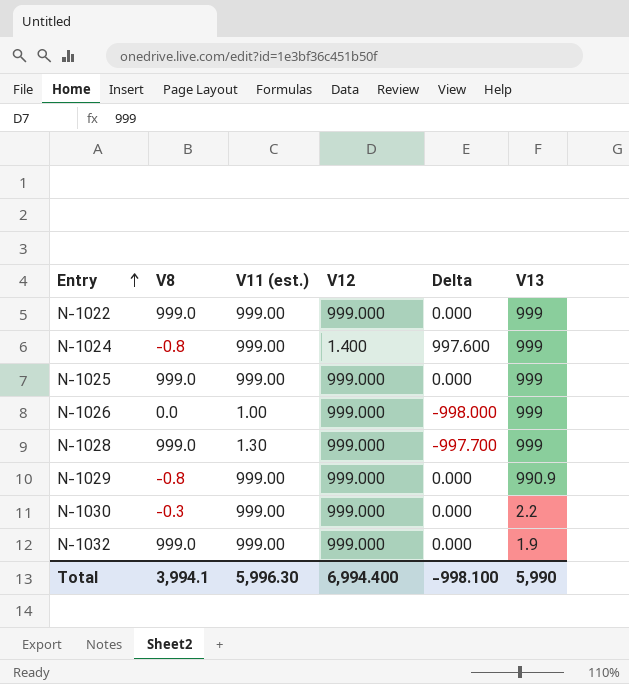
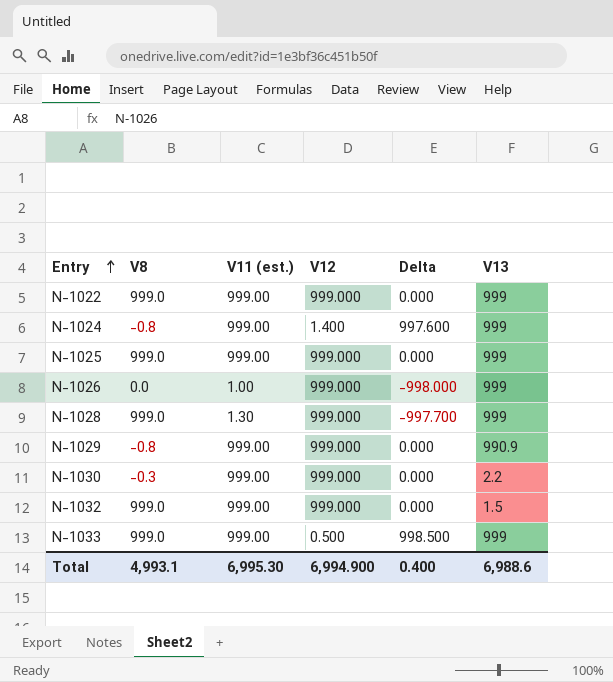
N-1032 | V13: 1.9 -> 1.5
row N-1033: none -> 999.0 | 999.00 | 0.500 | 998.500 | 999
Total | V8: 3,994.1 -> 4,993.1
Total | V11 (est.): 5,996.30 -> 6,995.30
Total | V12: 6,994.400 -> 6,994.900
Total | Delta: -998.100 -> 0.400
Total | V13: 5,990 -> 6,988.6

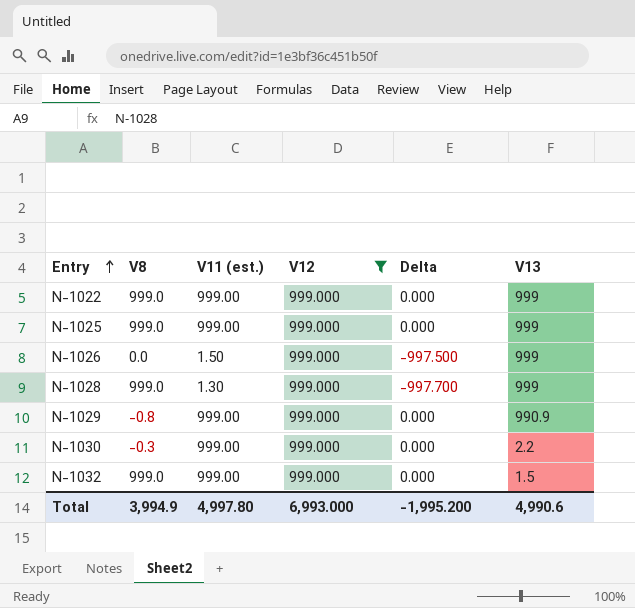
filter: none -> V12 = 999.000
N-1026 | V11 (est.): 1.00 -> 1.50
N-1026 | Delta: -998.000 -> -997.500
Total | V8: 4,993.1 -> 3,994.9
Total | V11 (est.): 6,995.30 -> 4,997.80
Total | V12: 6,994.900 -> 6,993.000
Total | Delta: 0.400 -> -1,995.200
Total | V13: 6,988.6 -> 4,990.6

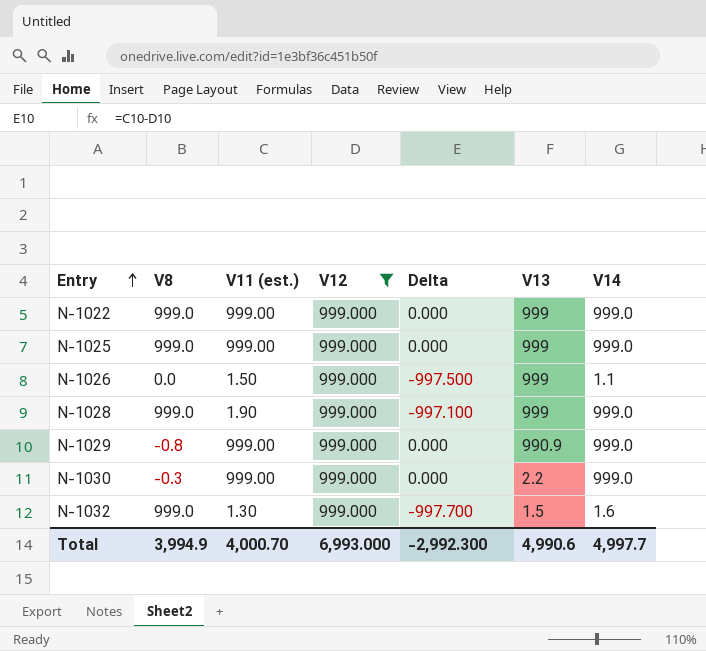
column V14 | position: none -> 7
N-1028 | V11 (est.): 1.30 -> 1.90
N-1028 | Delta: -997.700 -> -997.100
N-1032 | V11 (est.): 999.00 -> 1.30
N-1032 | Delta: 0.000 -> -997.700
Total | V11 (est.): 4,997.80 -> 4,000.70
Total | Delta: -1,995.200 -> -2,992.300

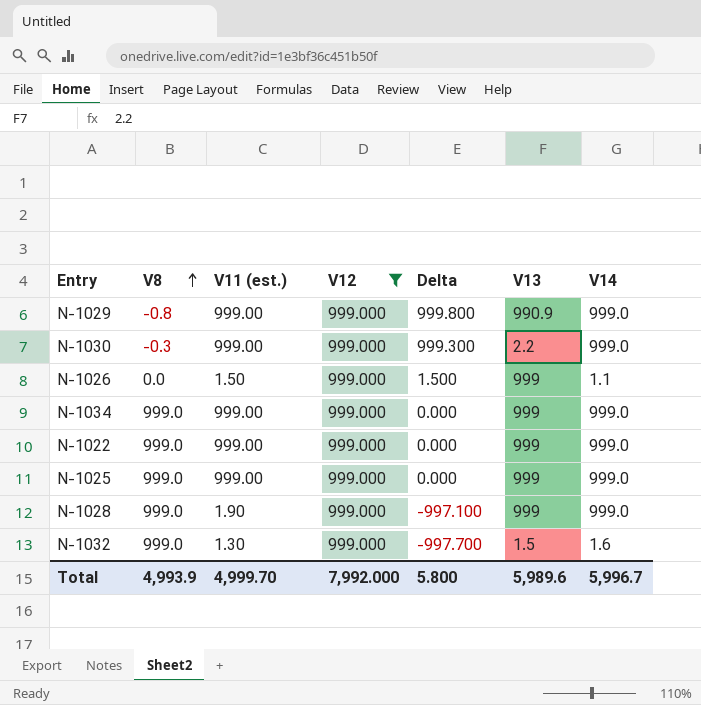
row order: Entry ascending -> V8 ascending
column Delta | formula: [V11 (est.)] - [V12] -> [V11 (est.)] - [V8]
row N-1034: none -> 999.0 | 999.00 | 999.000 | 0.000 | 999 | 999.0
Total | V8: 3,994.9 -> 4,993.9
Total | V11 (est.): 4,000.70 -> 4,999.70
Total | V12: 6,993.000 -> 7,992.000
Total | Delta: -2,992.300 -> 5.800
Total | V13: 4,990.6 -> 5,989.6
Total | V14: 4,997.7 -> 5,996.7

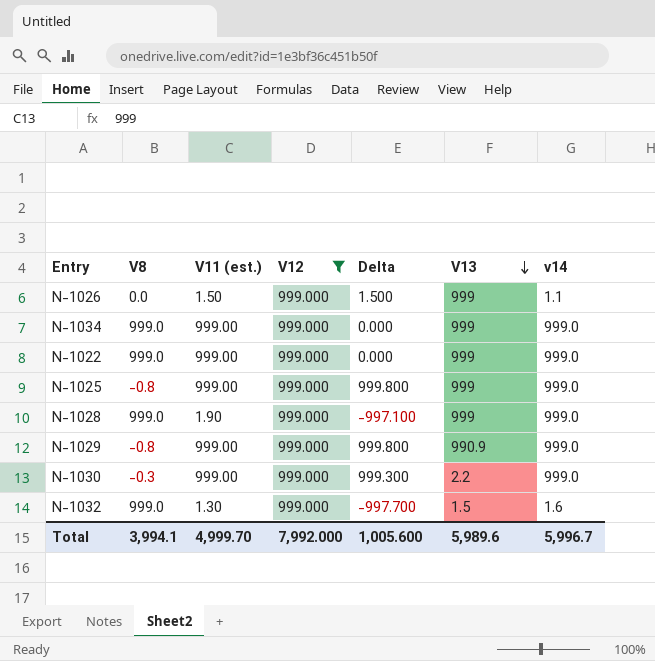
row order: V8 ascending -> V13 descending
column name: V14 -> v14
N-1025 | V8: 999.0 -> -0.8
N-1025 | Delta: 0.000 -> 999.800
Total | V8: 4,993.9 -> 3,994.1
Total | Delta: 5.800 -> 1,005.600

